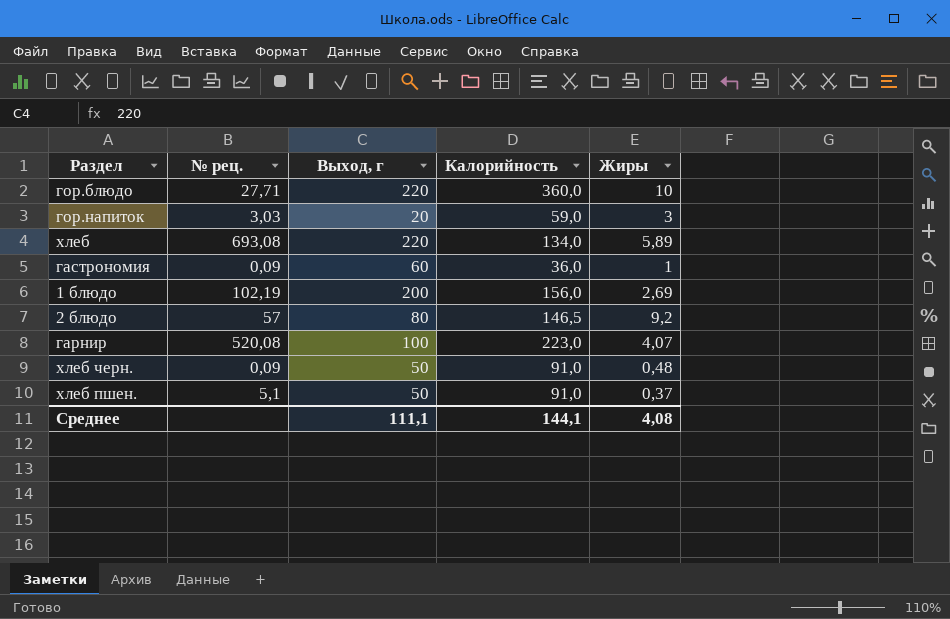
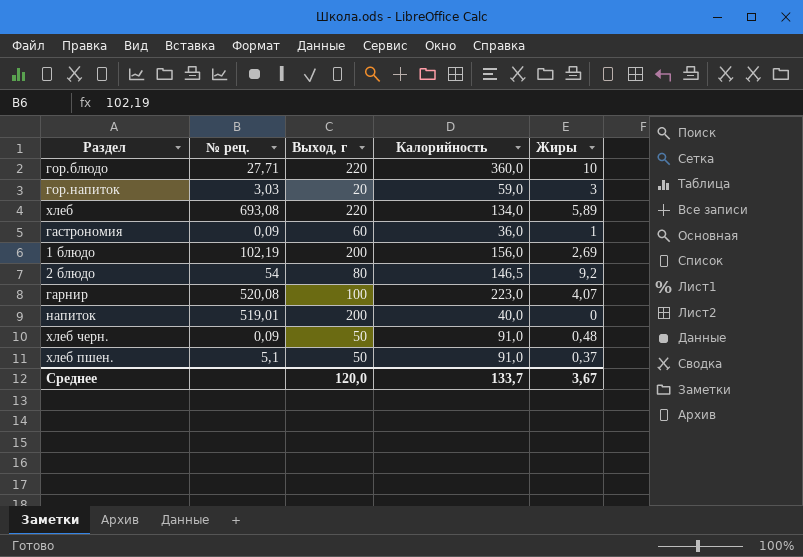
2 блюдо | № рец.: 57 -> 54
row напиток: none -> 519,01 | 200 | 40,0 | 0
Среднее | Выход, г: 111,1 -> 120,0
Среднее | Калорийность: 144,1 -> 133,7
Среднее | Жиры: 4,08 -> 3,67

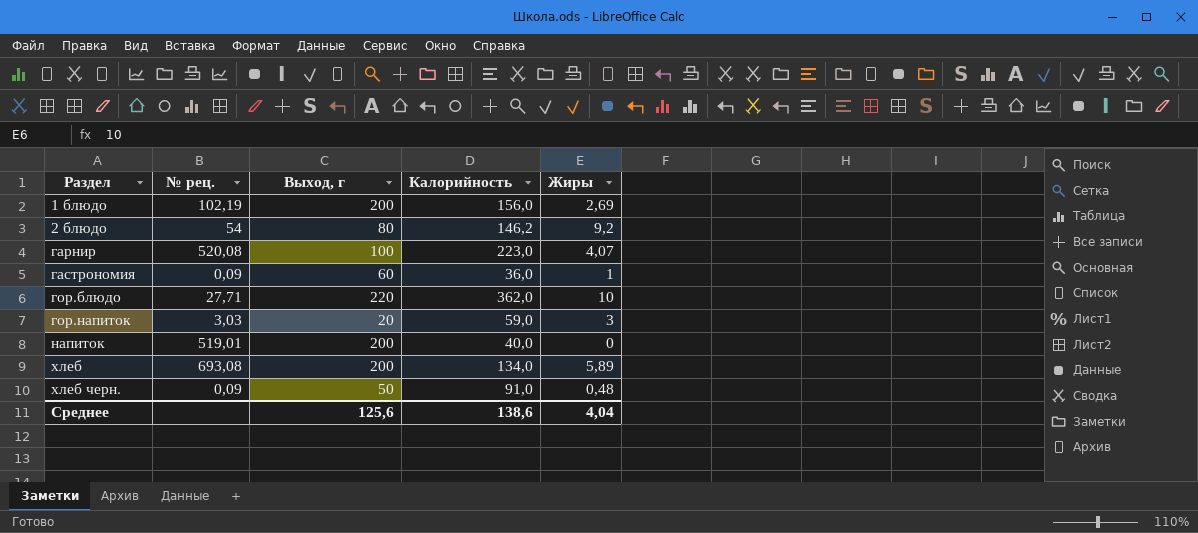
row order: none -> Раздел ascending
row хлеб пшен.: 5,1 | 50 | 91,0 | 0,37 -> none
2 блюдо | Калорийность: 146,5 -> 146,2
гор.блюдо | Калорийность: 360,0 -> 362,0
хлеб | Выход, г: 220 -> 200
Среднее | Выход, г: 120,0 -> 125,6
Среднее | Калорийность: 133,7 -> 138,6
Среднее | Жиры: 3,67 -> 4,04

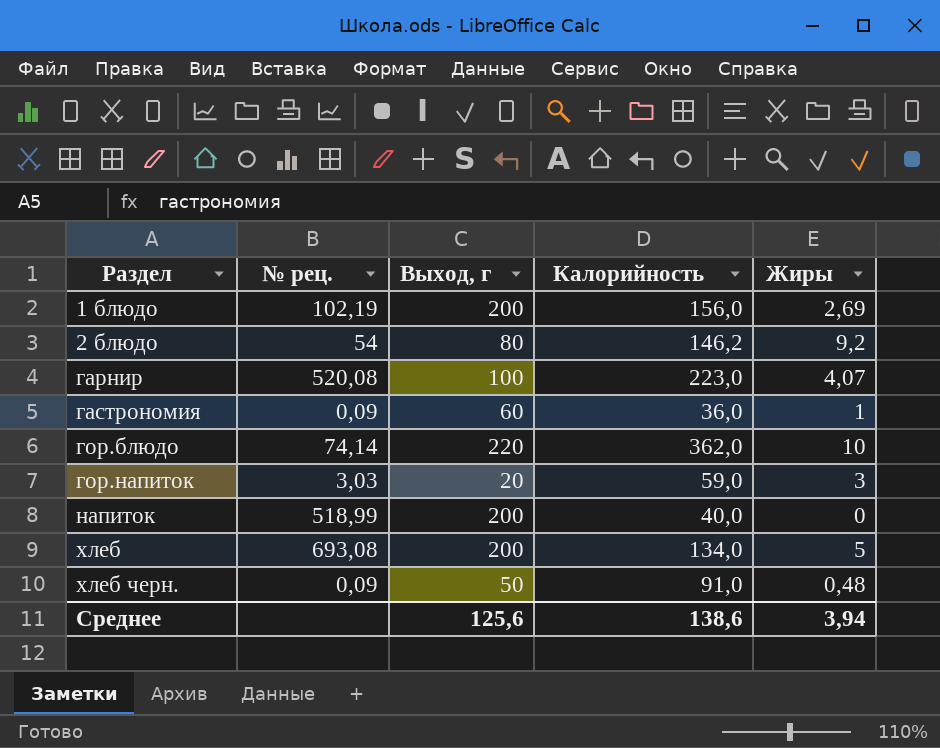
гор.блюдо | № рец.: 27,71 -> 74,14
напиток | № рец.: 519,01 -> 518,99
хлеб | Жиры: 5,89 -> 5
Среднее | Жиры: 4,04 -> 3,94

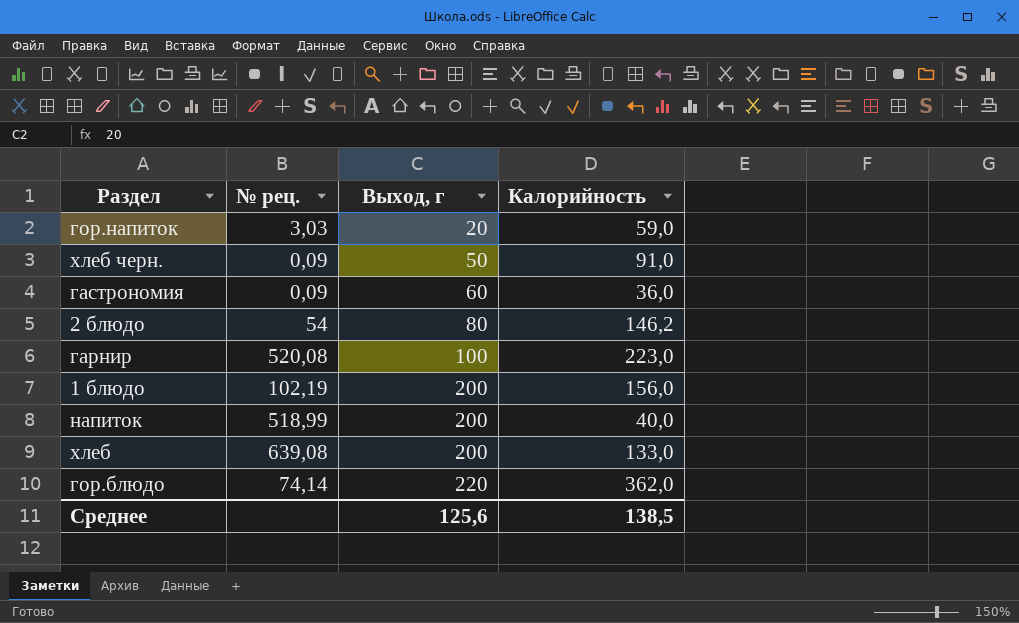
row order: Раздел ascending -> Выход, г ascending
column Жиры | position: 5 -> none
хлеб | № рец.: 693,08 -> 639,08
хлеб | Калорийность: 134,0 -> 133,0
Среднее | Калорийность: 138,6 -> 138,5

